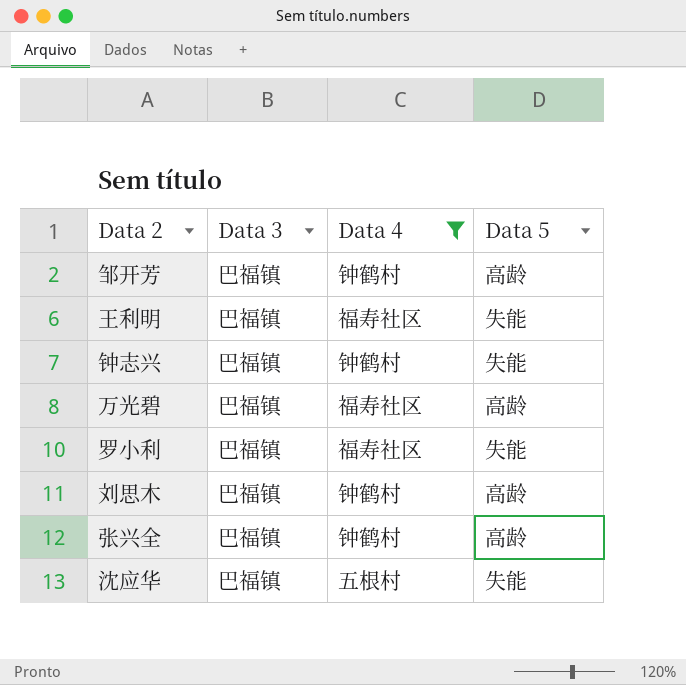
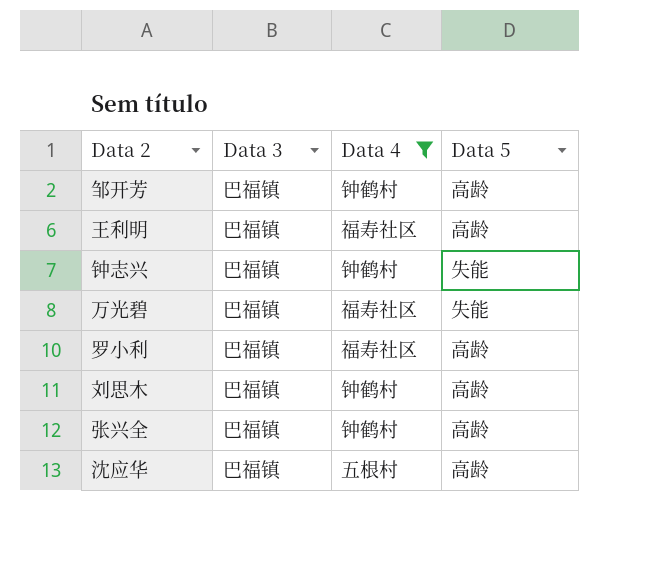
王利明 | Data 5: 失能 -> 高龄
万光碧 | Data 5: 高龄 -> 失能
罗小利 | Data 5: 失能 -> 高龄
沈应华 | Data 5: 失能 -> 高龄

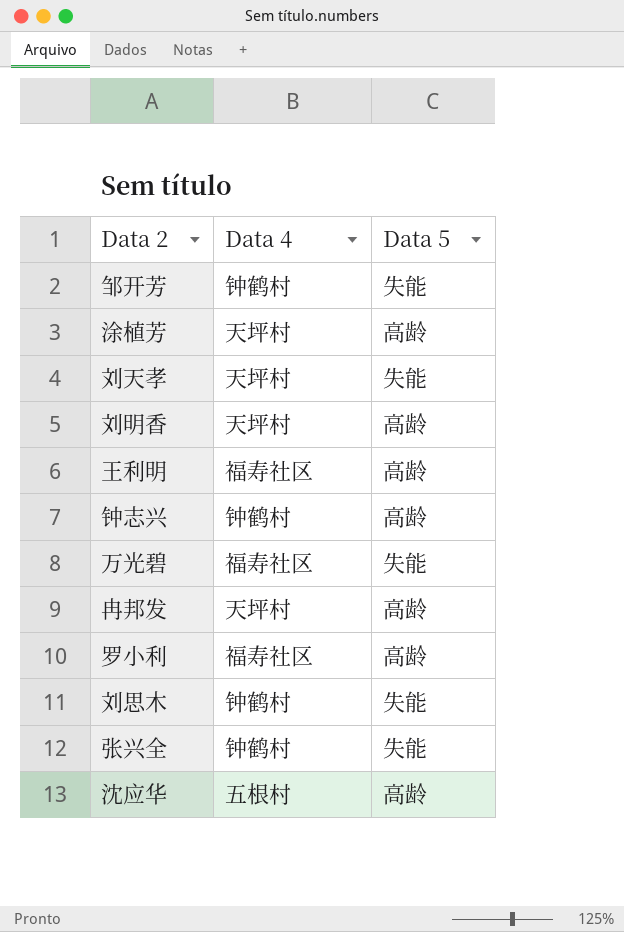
filter: Data 4 != 天坪村 -> none
column Data 3 | position: 2 -> none
邹开芳 | Data 5: 高龄 -> 失能
钟志兴 | Data 5: 失能 -> 高龄
刘思木 | Data 5: 高龄 -> 失能
张兴全 | Data 5: 高龄 -> 失能

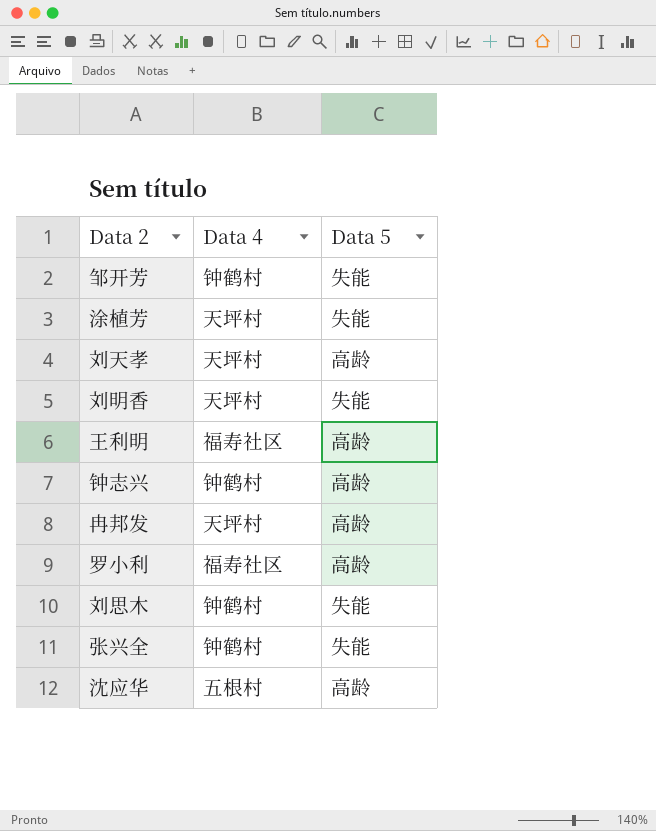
row 万光碧: 福寿社区 | 失能 -> none
涂植芳 | Data 5: 高龄 -> 失能
刘天孝 | Data 5: 失能 -> 高龄
刘明香 | Data 5: 高龄 -> 失能

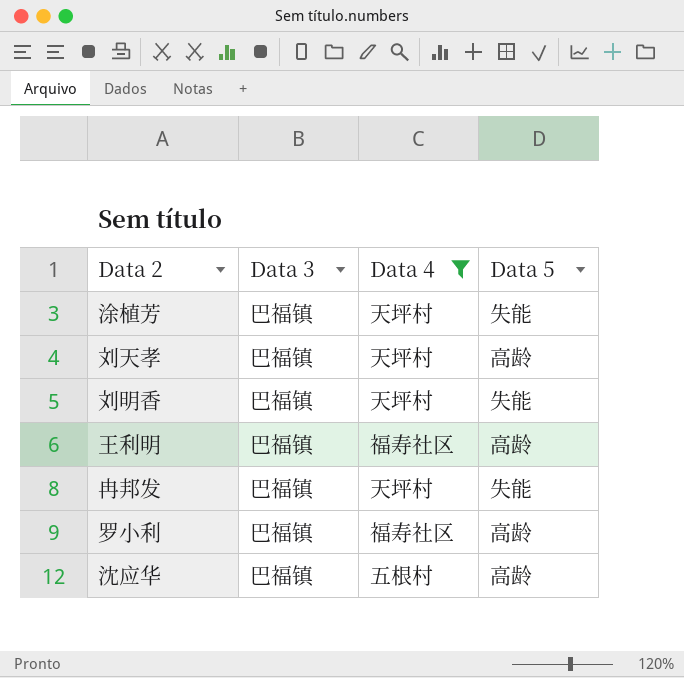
filter: none -> Data 4 != 钟鹤村
column Data 3 | position: none -> 2
冉邦发 | Data 5: 高龄 -> 失能

